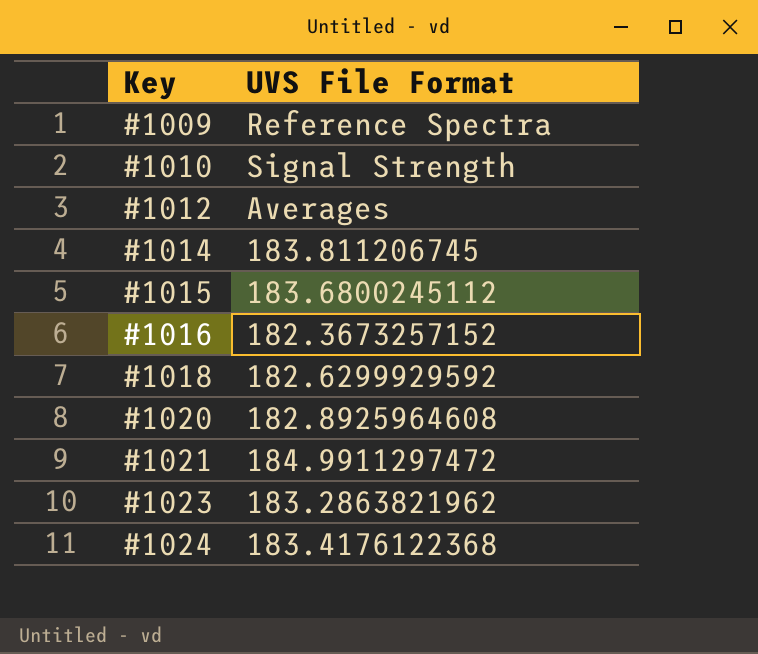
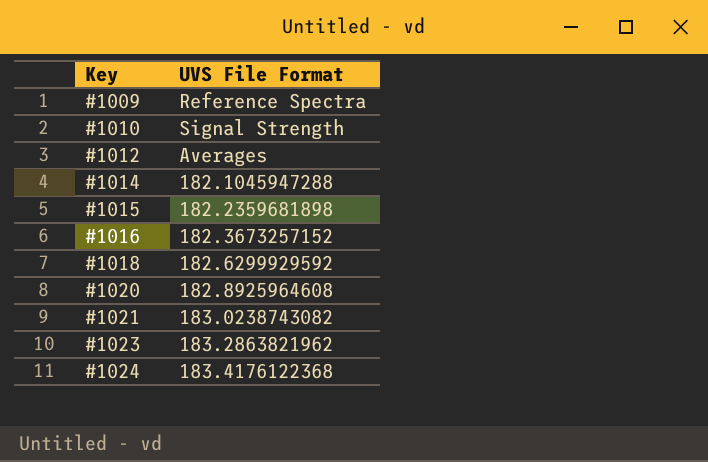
#1014 | UVS File Format: 183.811206745 -> 182.1045947288
#1015 | UVS File Format: 183.6800245112 -> 182.2359681898
#1021 | UVS File Format: 184.9911297472 -> 183.0238743082

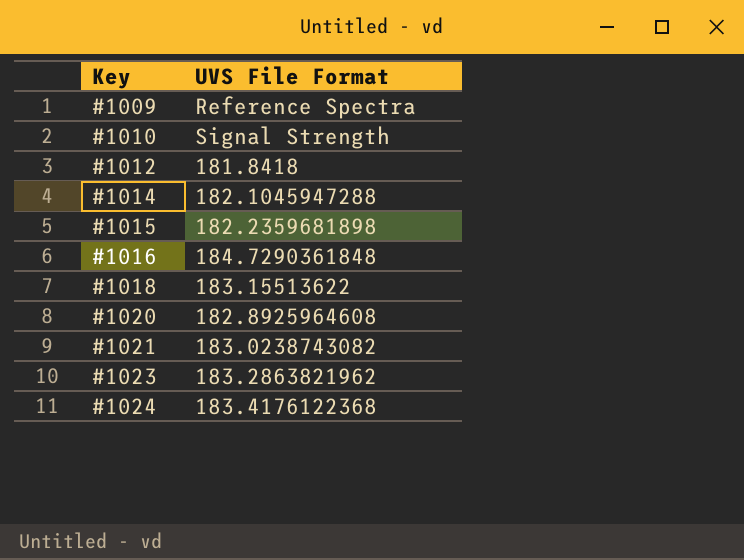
#1012 | UVS File Format: Averages -> 181.8418
#1016 | UVS File Format: 182.3673257152 -> 184.7290361848
#1018 | UVS File Format: 182.6299929592 -> 183.15513622

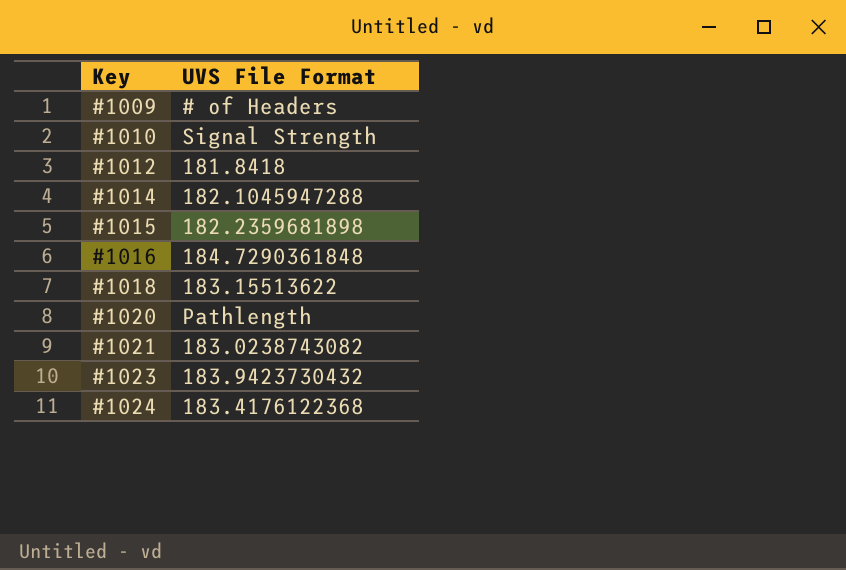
#1009 | UVS File Format: Reference Spectra -> # of Headers
#1020 | UVS File Format: 182.8925964608 -> Pathlength
#1023 | UVS File Format: 183.2863821962 -> 183.9423730432

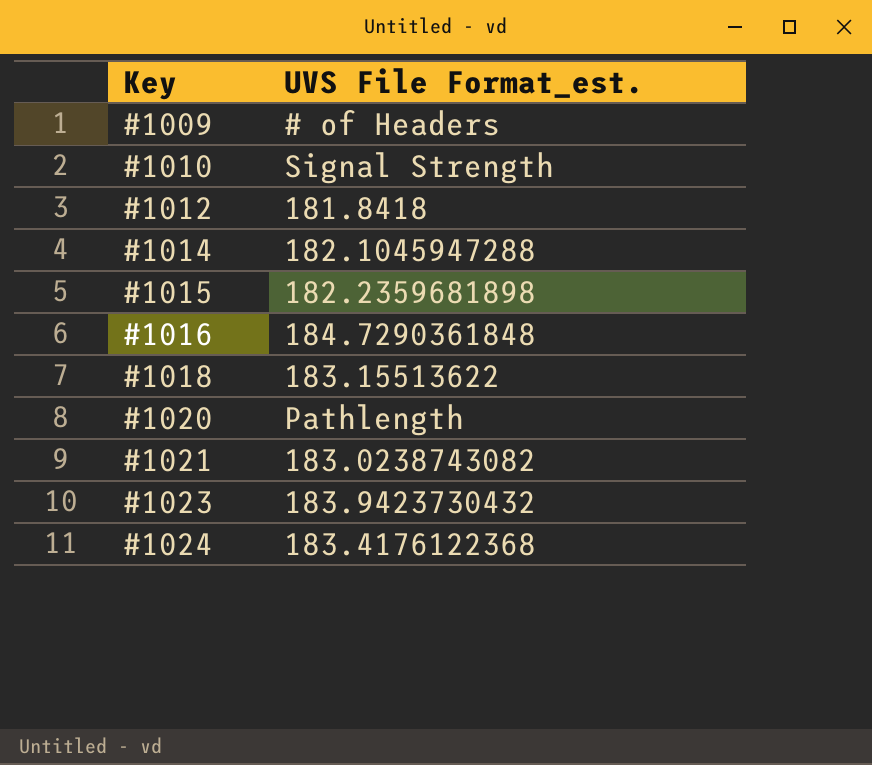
column name: UVS File Format -> UVS File Format_est.

